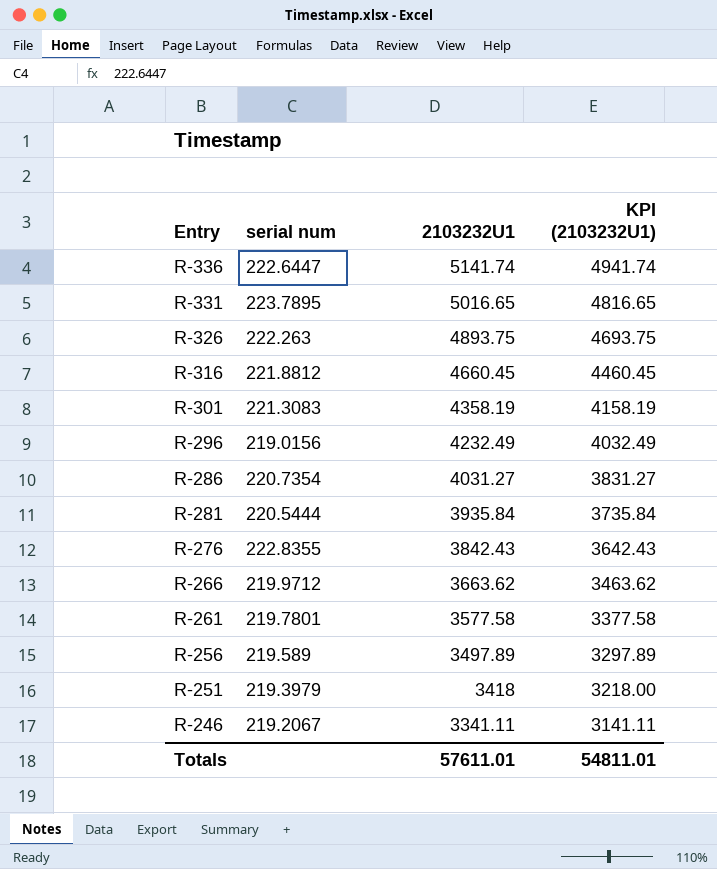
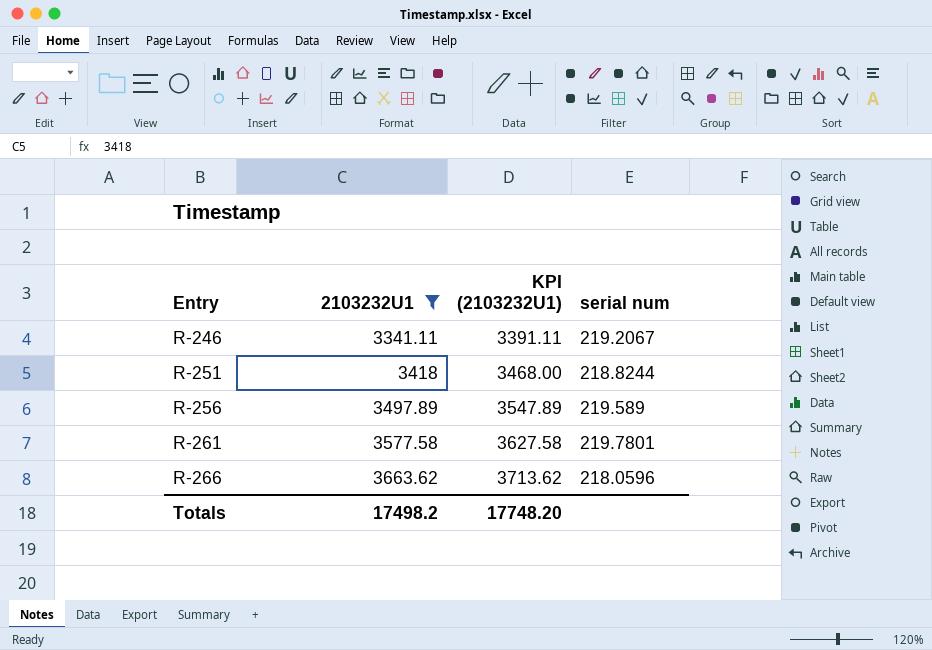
filter: none -> 2103232U1 <= 3663.62
row order: Entry descending -> Entry ascending
column KPI (2103232U1) | formula: [2103232U1] - 200 -> [2103232U1] + 50
column serial num | position: 2 -> 4
R-251 | serial num: 219.3979 -> 218.8244
R-266 | serial num: 219.9712 -> 218.0596
Totals | 2103232U1: 57611.01 -> 17498.2
Totals | KPI (2103232U1): 54811.01 -> 17748.20

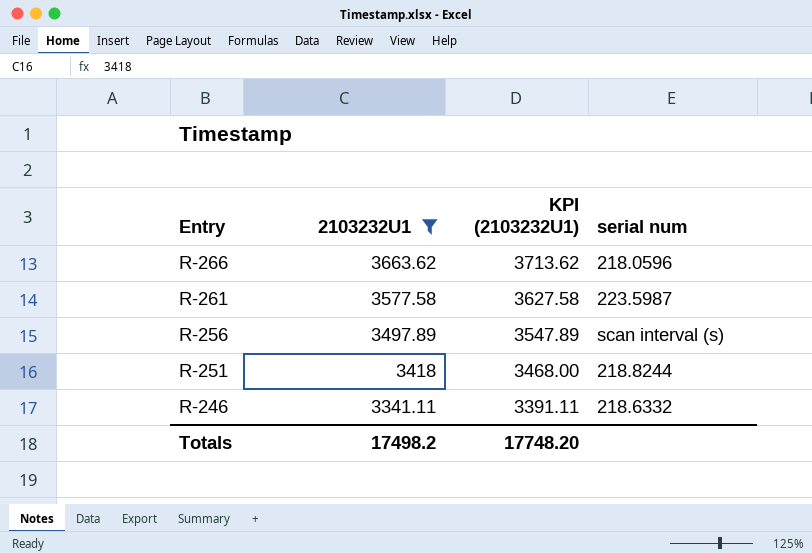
row order: Entry ascending -> Entry descending
R-261 | serial num: 219.7801 -> 223.5987
R-256 | serial num: 219.589 -> scan interval (s)
R-246 | serial num: 219.2067 -> 218.6332

